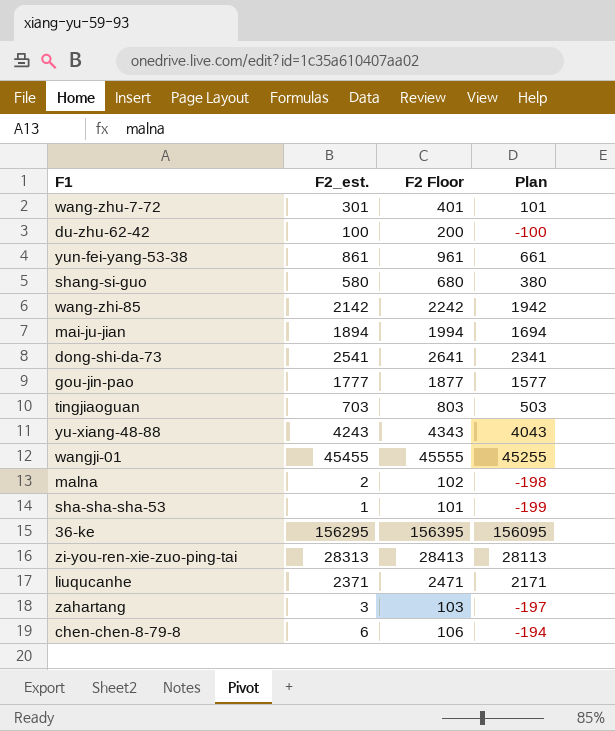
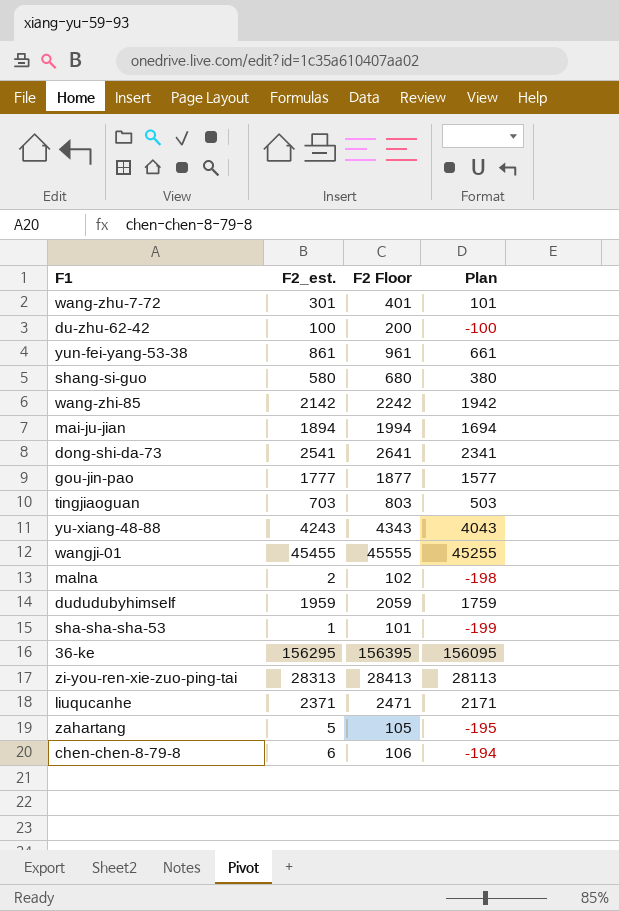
row dududubyhimself: none -> 1959 | 2059 | 1759
zahartang | F2_est.: 3 -> 5
zahartang | F2 Floor: 103 -> 105
zahartang | Plan: -197 -> -195

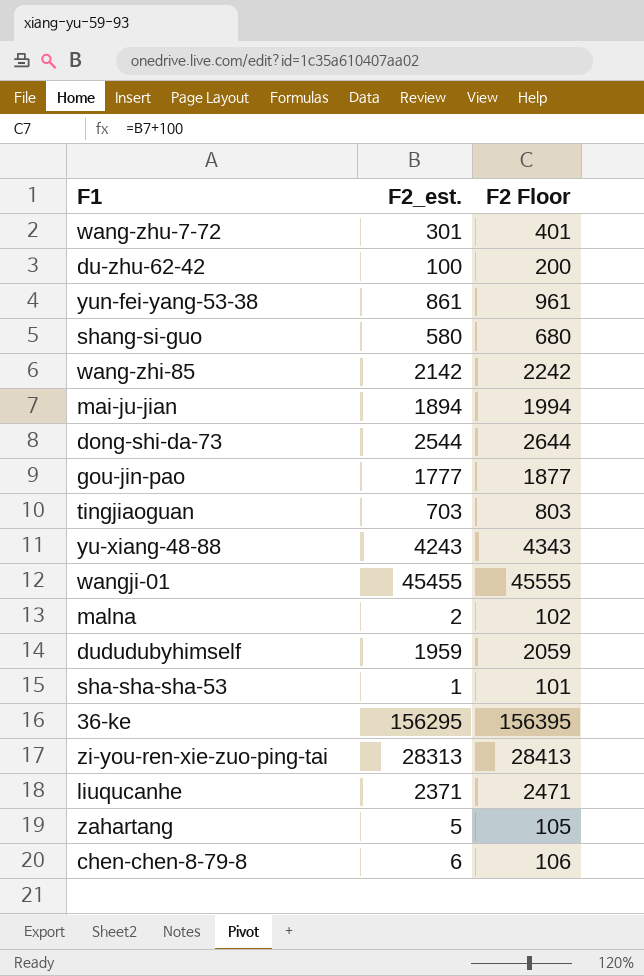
column Plan | formula: [F2_est.] - 200 -> none
dong-shi-da-73 | F2_est.: 2541 -> 2544
dong-shi-da-73 | F2 Floor: 2641 -> 2644

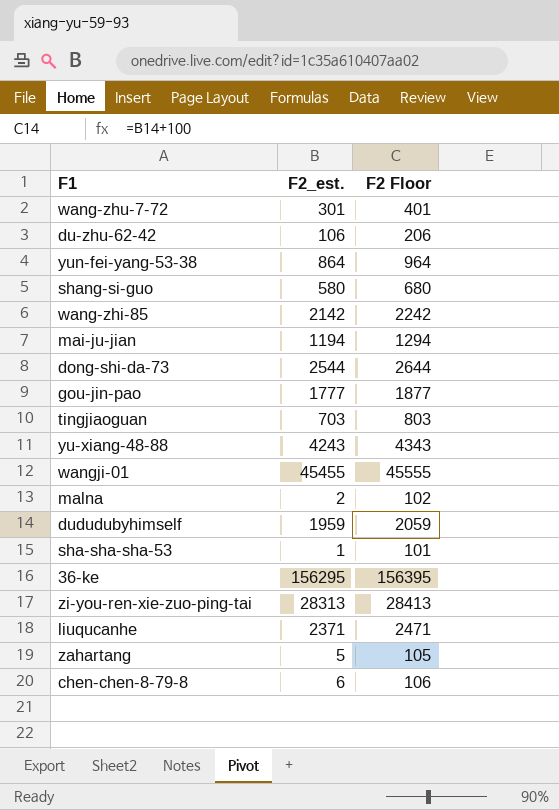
du-zhu-62-42 | F2_est.: 100 -> 106
du-zhu-62-42 | F2 Floor: 200 -> 206
yun-fei-yang-53-38 | F2_est.: 861 -> 864
yun-fei-yang-53-38 | F2 Floor: 961 -> 964
mai-ju-jian | F2_est.: 1894 -> 1194
mai-ju-jian | F2 Floor: 1994 -> 1294

